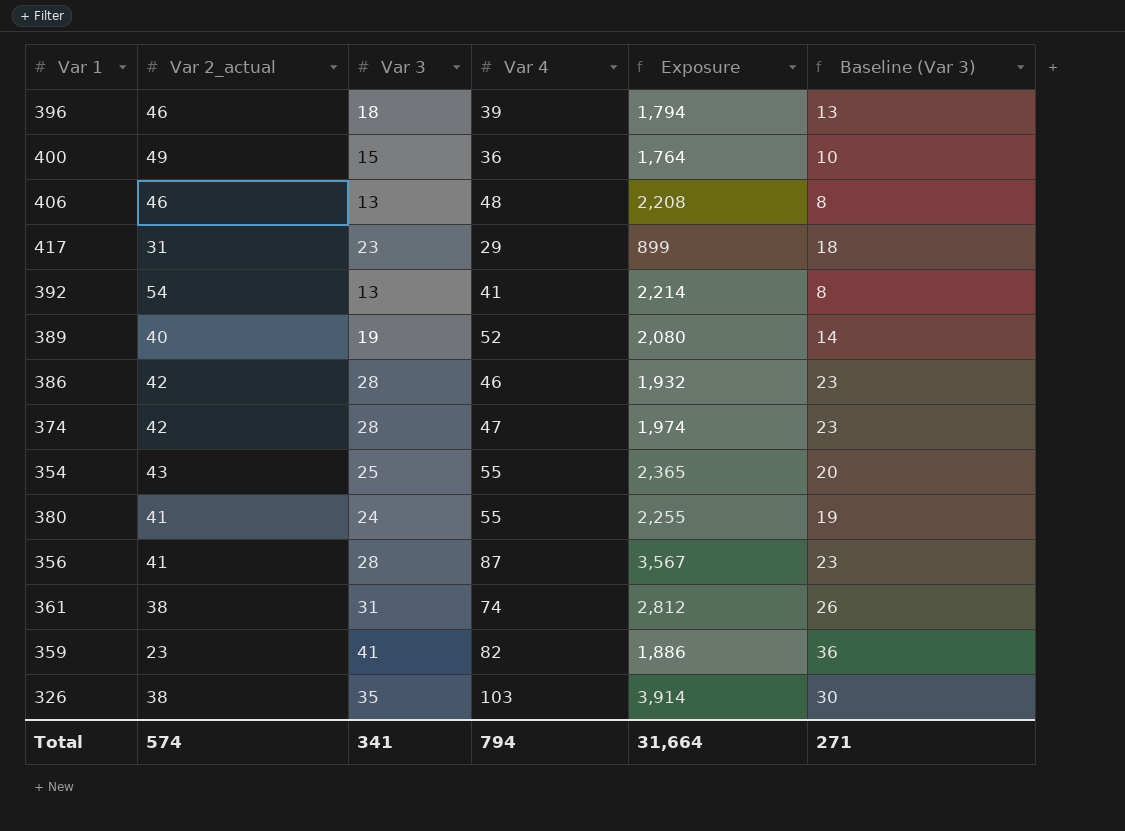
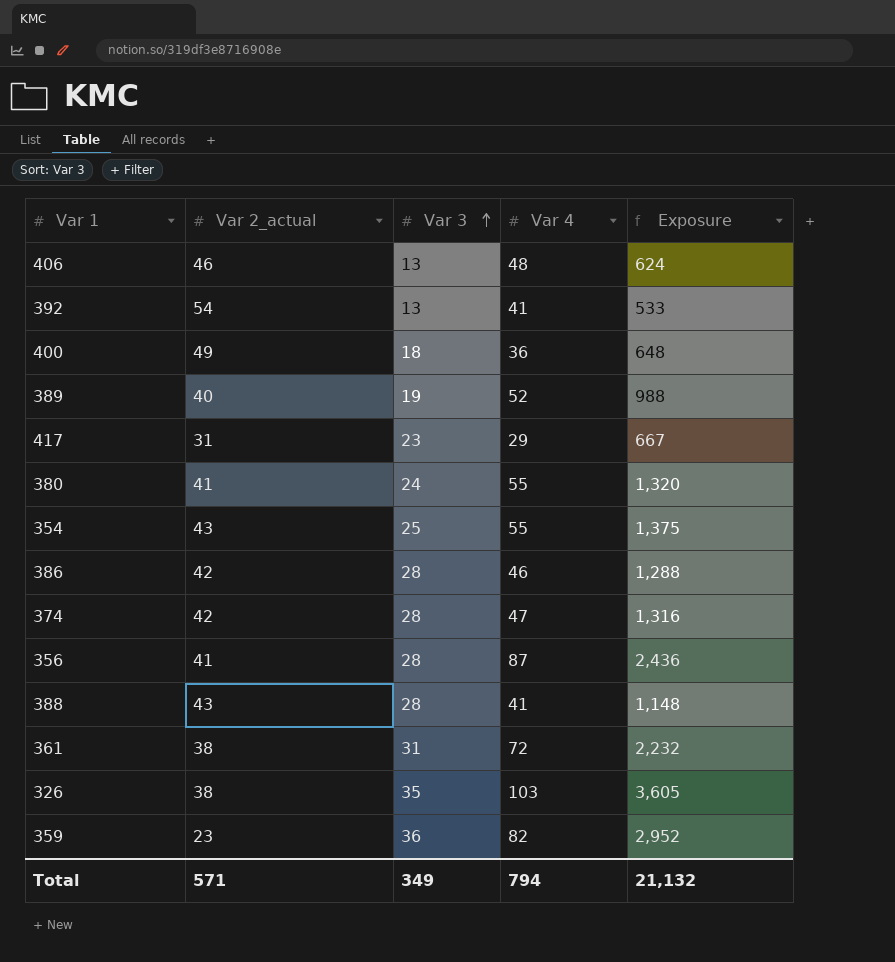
row order: none -> Var 3 ascending
column Baseline (Var 3) | formula: [Var 3] - 5 -> none
column Exposure | formula: [Var 2_actual] * [Var 4] -> [Var 3] * [Var 4]
row 396: 46 | 18 | 39 | 1,794 | 13 -> none
400 | Var 3: 15 -> 18
row 388: none -> 43 | 28 | 41 | 1,148
361 | Var 4: 74 -> 72
359 | Var 3: 41 -> 36
Total | Var 2_actual: 574 -> 571
Total | Var 3: 341 -> 349
Total | Exposure: 31,664 -> 21,132

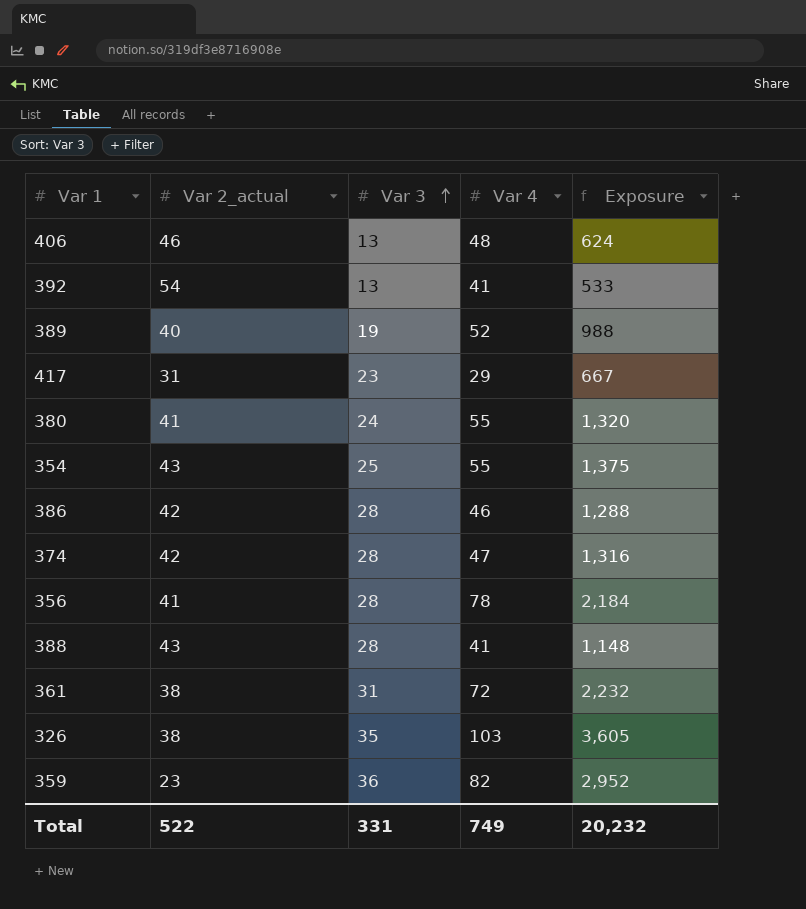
row 400: 49 | 18 | 36 | 648 -> none
356 | Var 4: 87 -> 78
356 | Exposure: 2,436 -> 2,184
Total | Var 2_actual: 571 -> 522
Total | Var 3: 349 -> 331
Total | Var 4: 794 -> 749
Total | Exposure: 21,132 -> 20,232

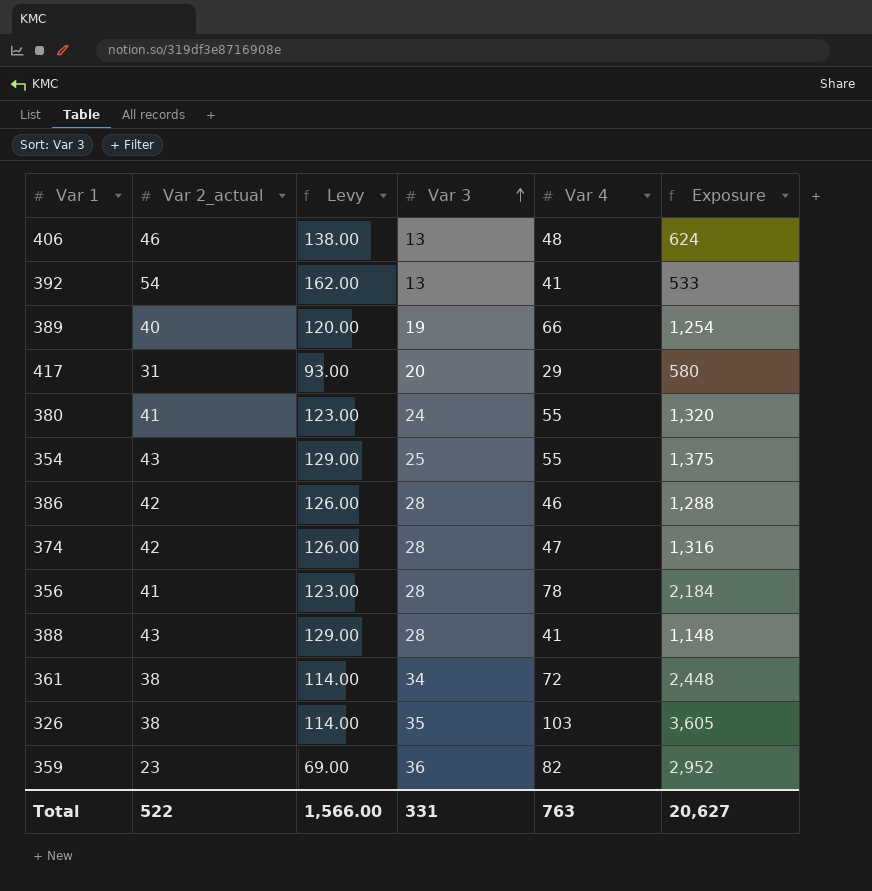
column Levy | formula: none -> [Var 2_actual] * 3
389 | Var 4: 52 -> 66
389 | Exposure: 988 -> 1,254
417 | Var 3: 23 -> 20
417 | Exposure: 667 -> 580
361 | Var 3: 31 -> 34
361 | Exposure: 2,232 -> 2,448
Total | Var 4: 749 -> 763
Total | Exposure: 20,232 -> 20,627

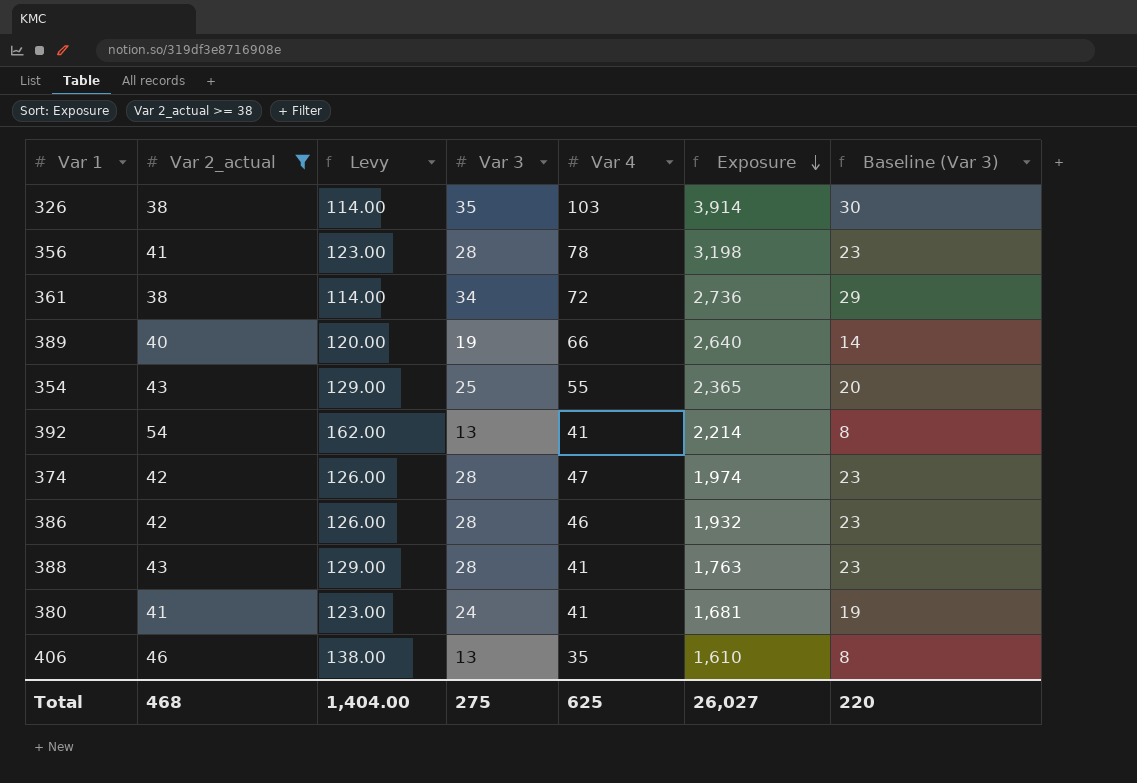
filter: none -> Var 2_actual >= 38
row order: Var 3 ascending -> Exposure descending
column Exposure | formula: [Var 3] * [Var 4] -> [Var 2_actual] * [Var 4]
column Baseline (Var 3) | formula: none -> [Var 3] - 5
380 | Var 4: 55 -> 41
406 | Var 4: 48 -> 35
Total | Var 2_actual: 522 -> 468
Total | Levy: 1,566.00 -> 1,404.00
Total | Var 3: 331 -> 275
Total | Var 4: 763 -> 625
Total | Exposure: 20,627 -> 26,027

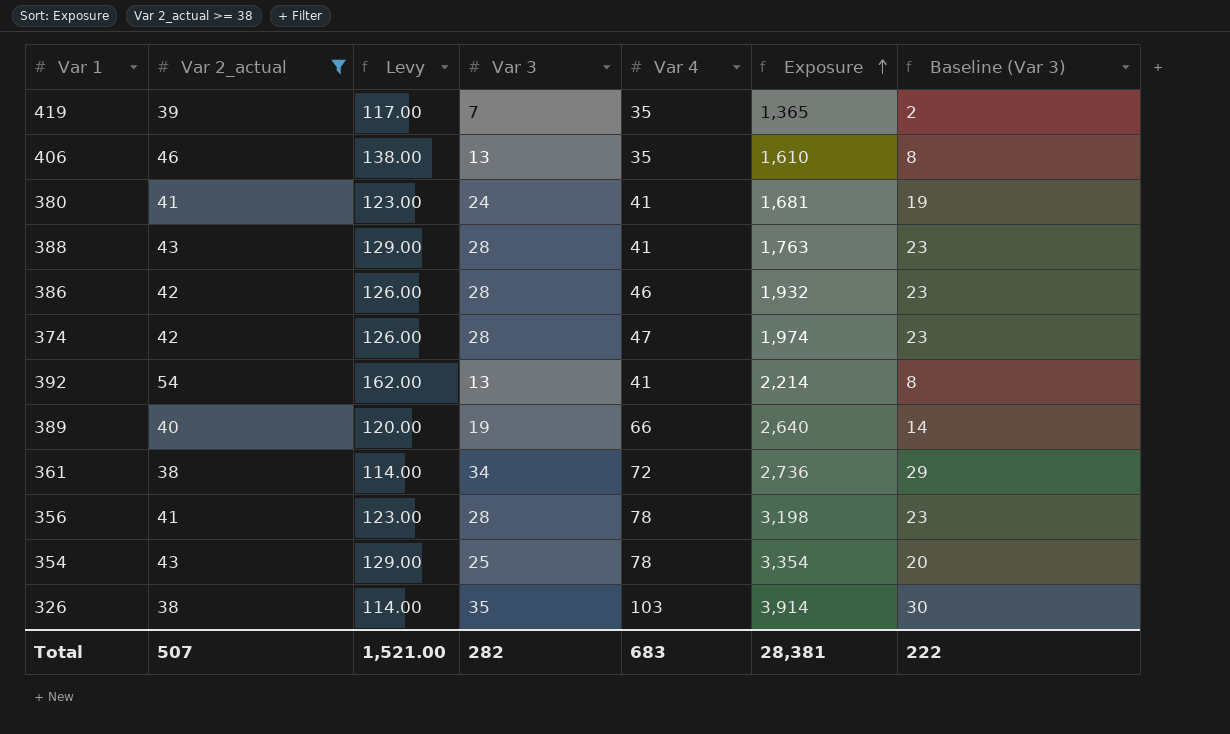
row order: Exposure descending -> Exposure ascending
row 419: none -> 39 | 117.00 | 7 | 35 | 1,365 | 2
354 | Var 4: 55 -> 78
354 | Exposure: 2,365 -> 3,354
Total | Var 2_actual: 468 -> 507
Total | Levy: 1,404.00 -> 1,521.00
Total | Var 3: 275 -> 282
Total | Var 4: 625 -> 683
Total | Exposure: 26,027 -> 28,381
Total | Baseline (Var 3): 220 -> 222

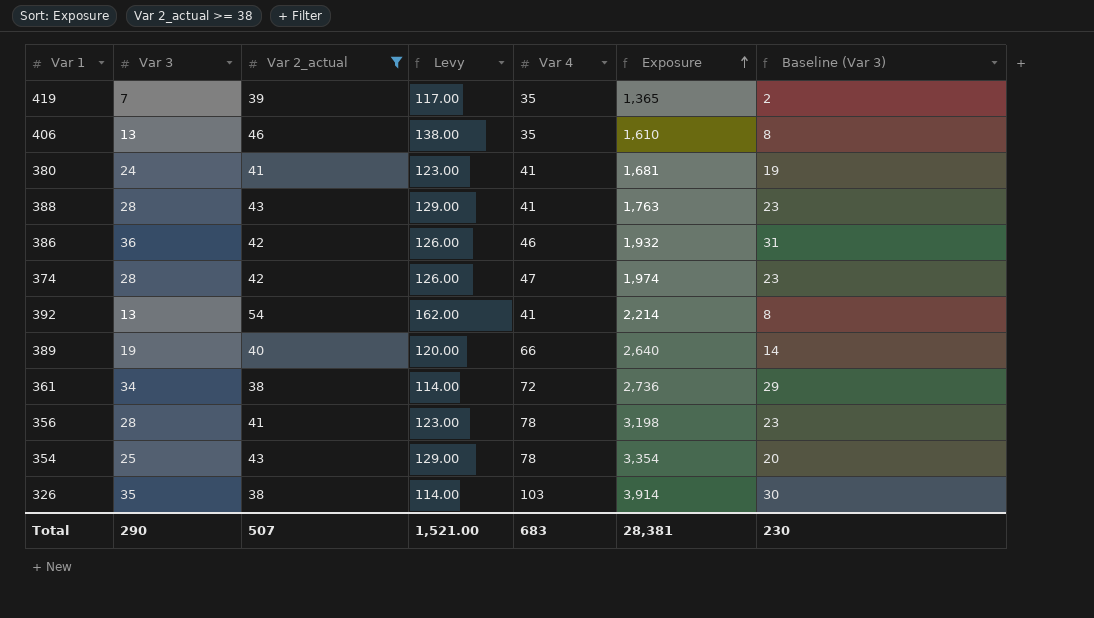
column Var 3 | position: 4 -> 2
386 | Var 3: 28 -> 36
386 | Baseline (Var 3): 23 -> 31
Total | Var 3: 282 -> 290
Total | Baseline (Var 3): 222 -> 230

